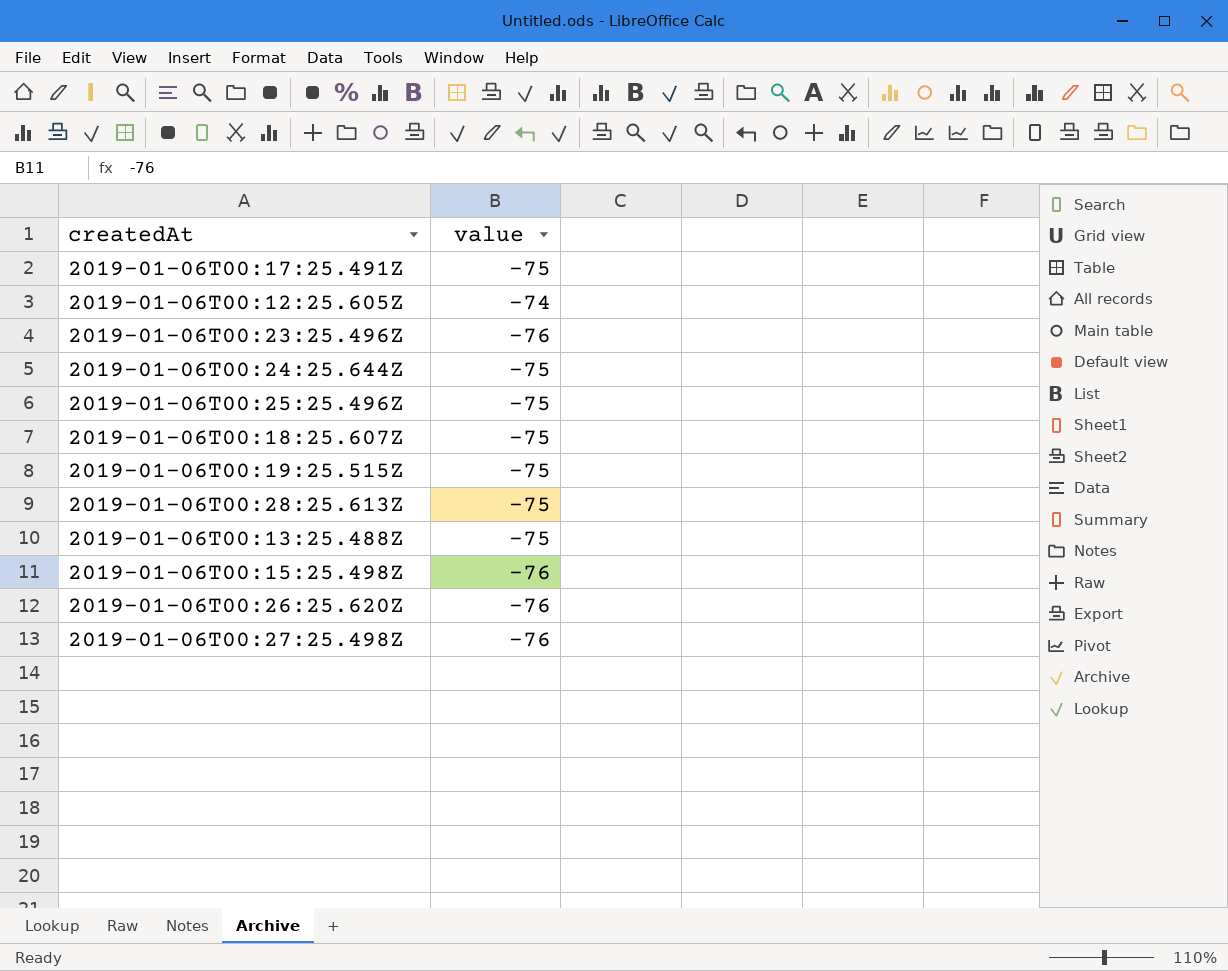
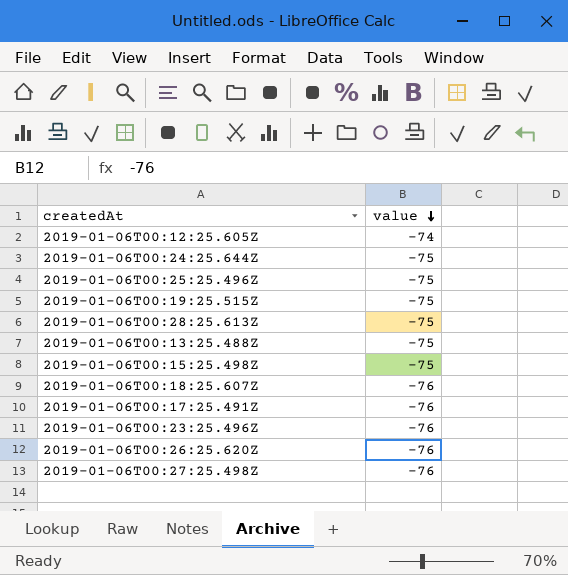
row order: none -> value descending
2019-01-06T00:15:25.498Z | value: -76 -> -75
2019-01-06T00:18:25.607Z | value: -75 -> -76
2019-01-06T00:17:25.491Z | value: -75 -> -76

